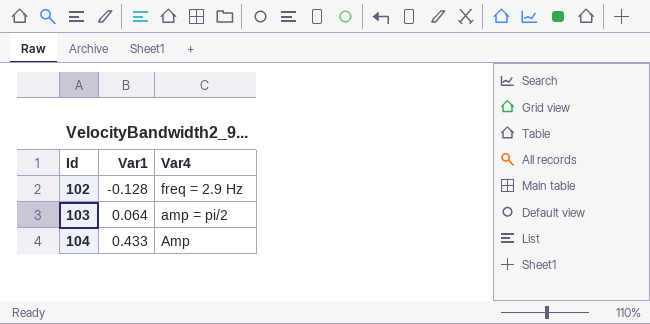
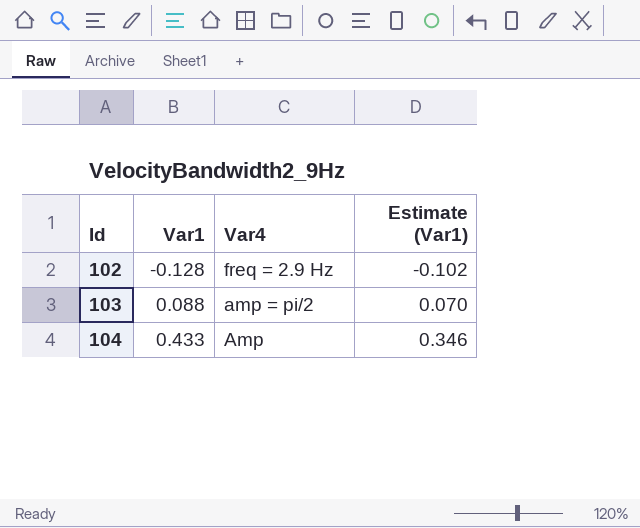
column Estimate (Var1) | formula: none -> [Var1] * 0.8
103 | Var1: 0.064 -> 0.088

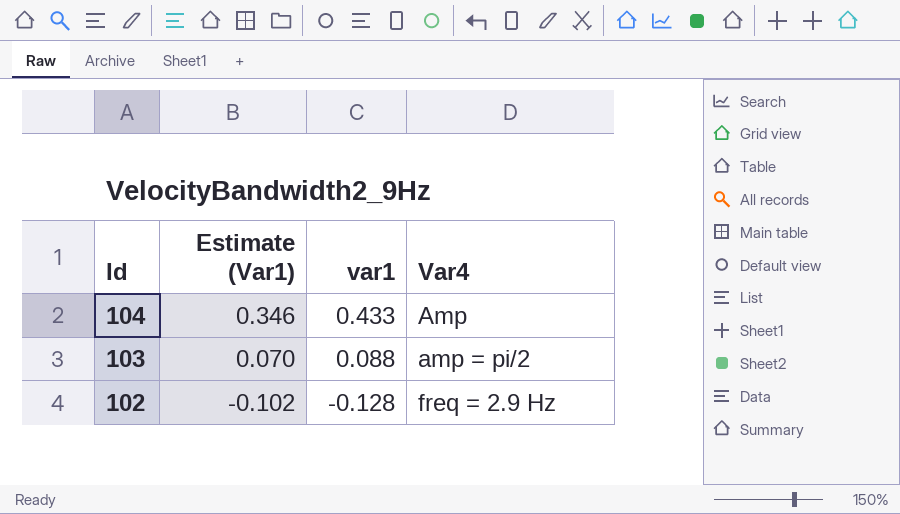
row order: Id ascending -> Id descending
column Estimate (Var1) | position: 4 -> 2
column name: Var1 -> var1

